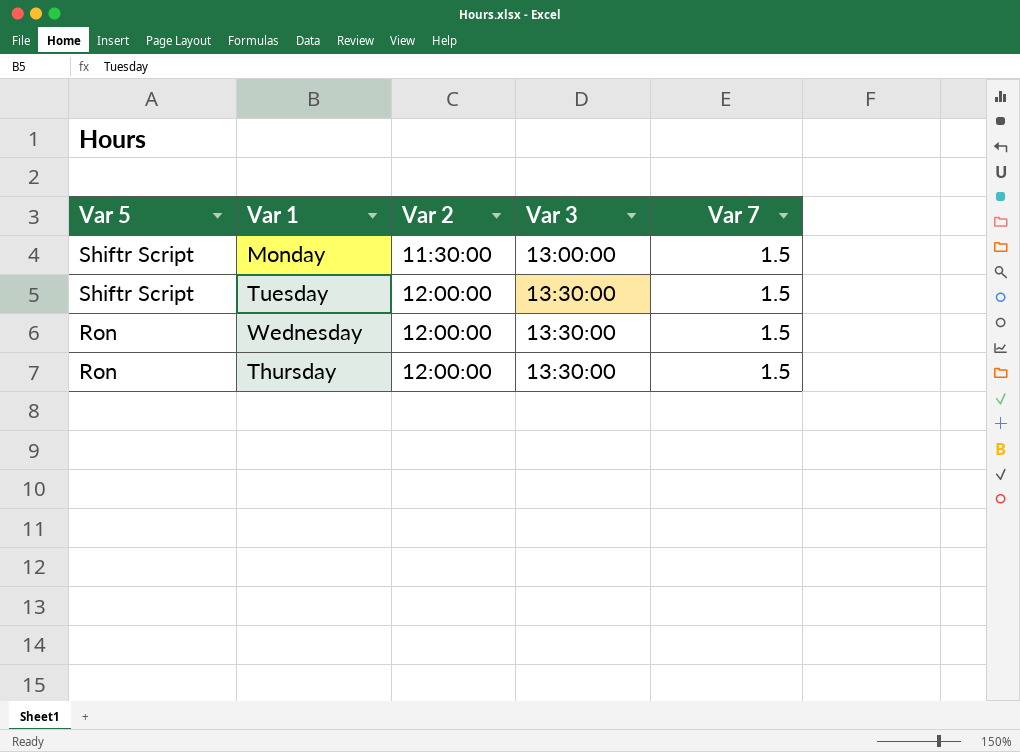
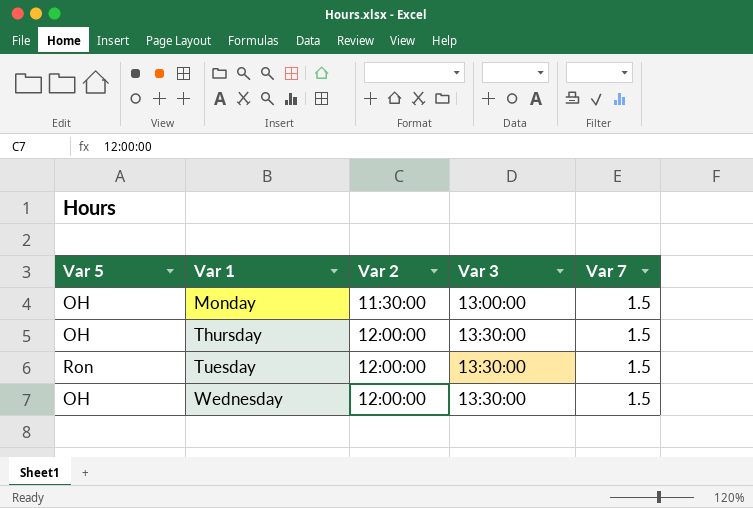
row order: Var 5 descending -> Var 1 ascending
Monday | Var 5: Shiftr Script -> OH
Thursday | Var 5: Ron -> OH
Tuesday | Var 5: Shiftr Script -> Ron
Wednesday | Var 5: Ron -> OH

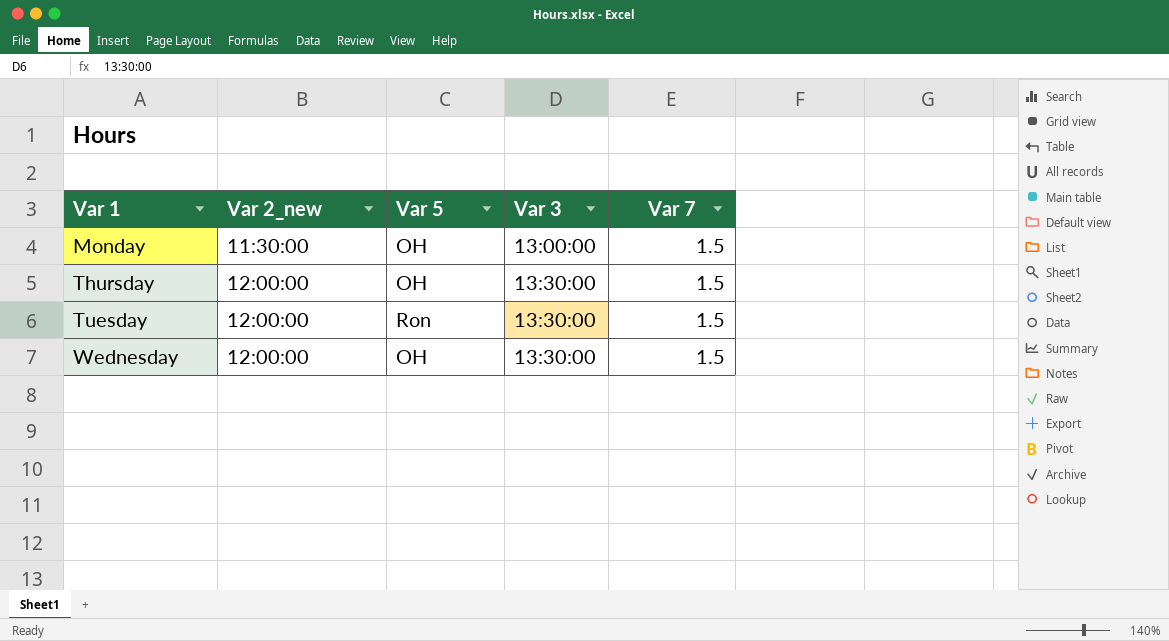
column name: Var 2 -> Var 2_new
column Var 5 | position: 1 -> 3

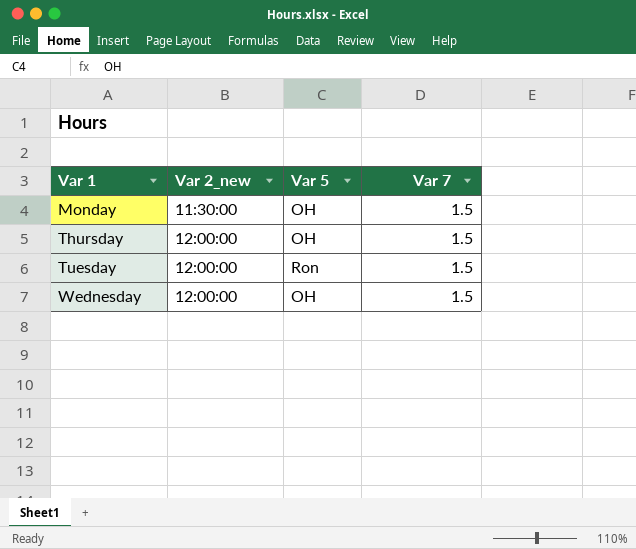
column Var 3 | position: 4 -> none

